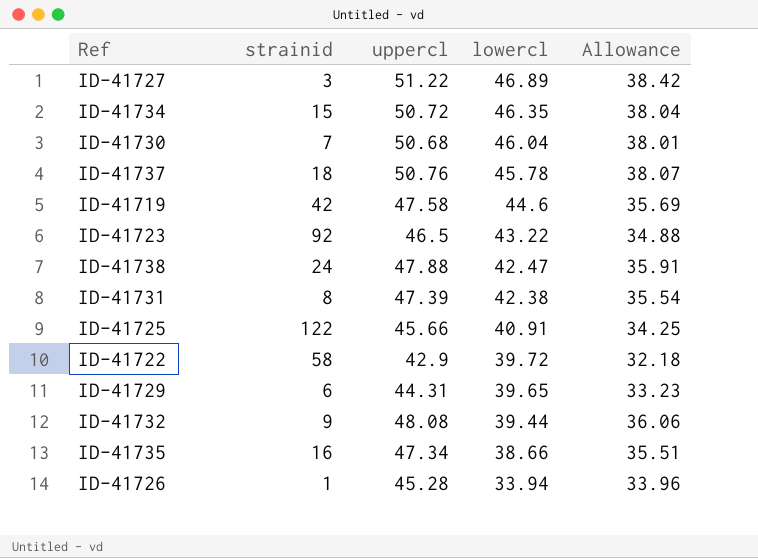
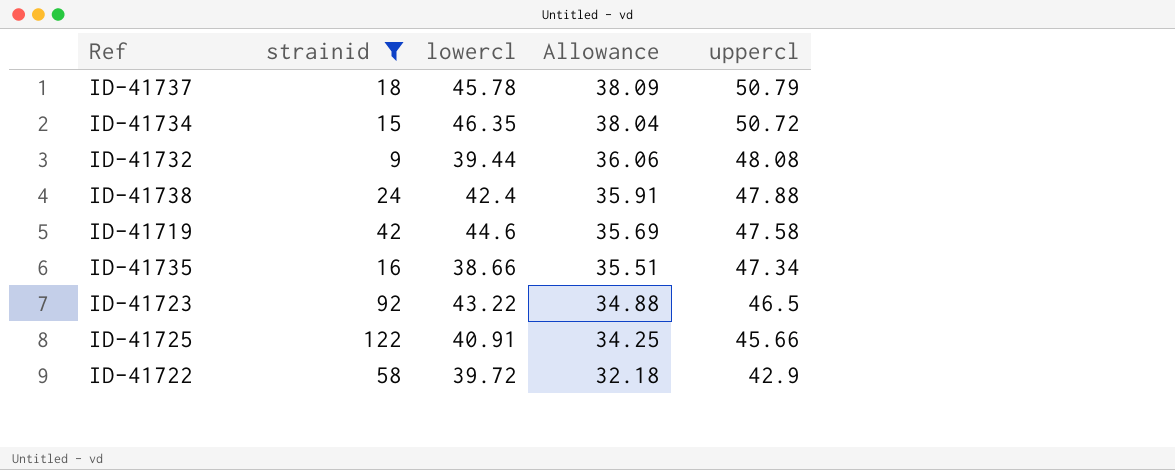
filter: none -> strainid >= 9
row order: lowercl descending -> Allowance descending
column uppercl | position: 3 -> 5
ID-41737 | Allowance: 38.07 -> 38.09
ID-41737 | uppercl: 50.76 -> 50.79
ID-41738 | lowercl: 42.47 -> 42.4

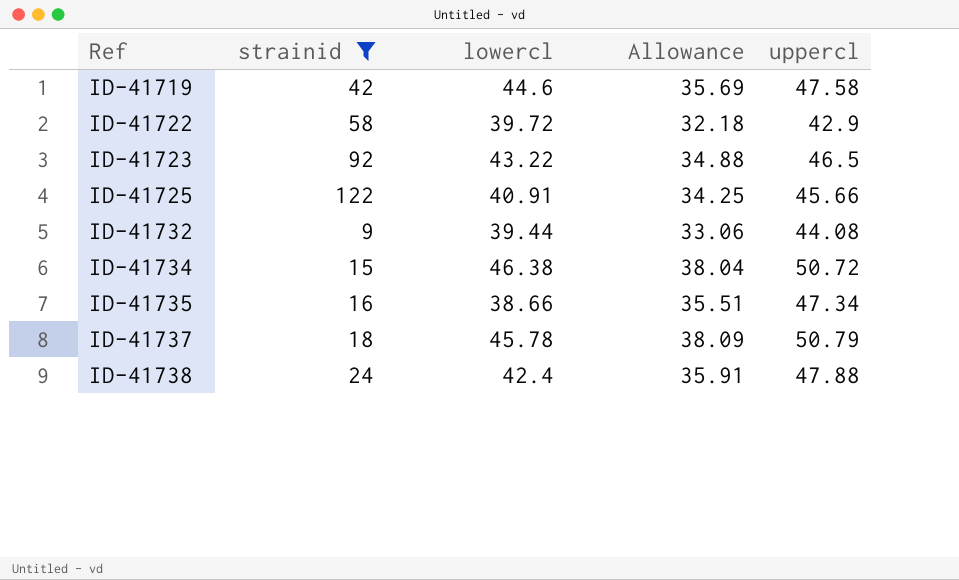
row order: Allowance descending -> Ref ascending
ID-41732 | Allowance: 36.06 -> 33.06
ID-41732 | uppercl: 48.08 -> 44.08
ID-41734 | lowercl: 46.35 -> 46.38

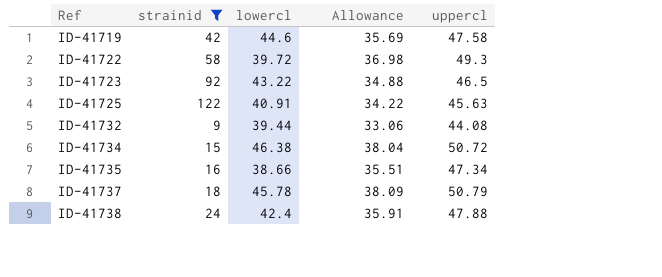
ID-41722 | Allowance: 32.18 -> 36.98
ID-41722 | uppercl: 42.9 -> 49.3
ID-41725 | Allowance: 34.25 -> 34.22
ID-41725 | uppercl: 45.66 -> 45.63

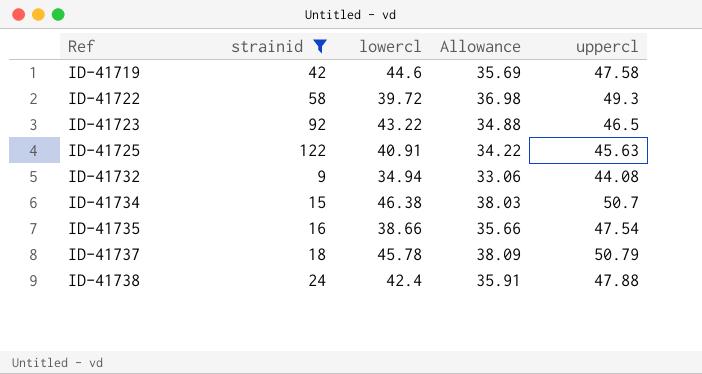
ID-41732 | lowercl: 39.44 -> 34.94
ID-41734 | Allowance: 38.04 -> 38.03
ID-41734 | uppercl: 50.72 -> 50.7
ID-41735 | Allowance: 35.51 -> 35.66
ID-41735 | uppercl: 47.34 -> 47.54

